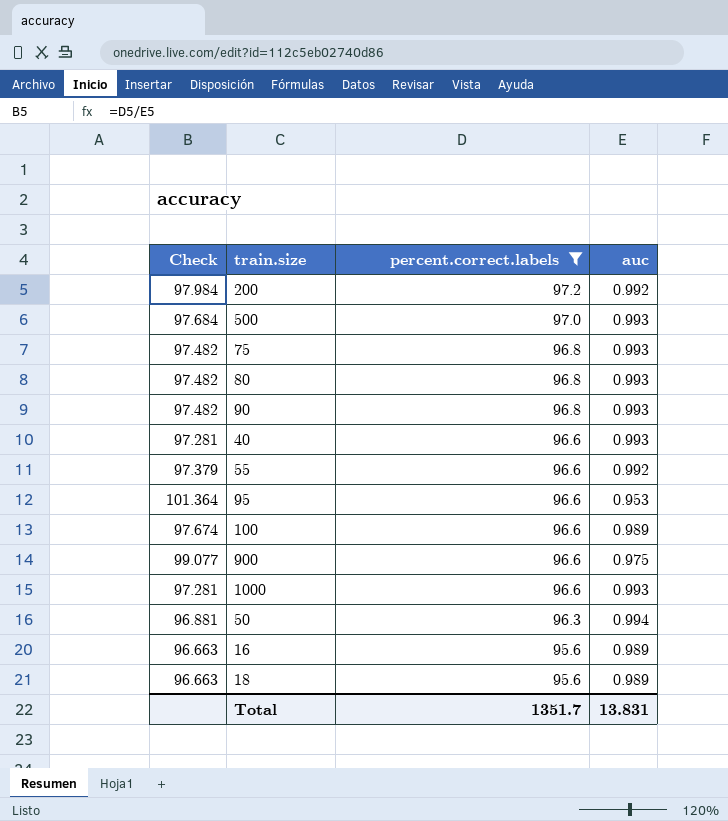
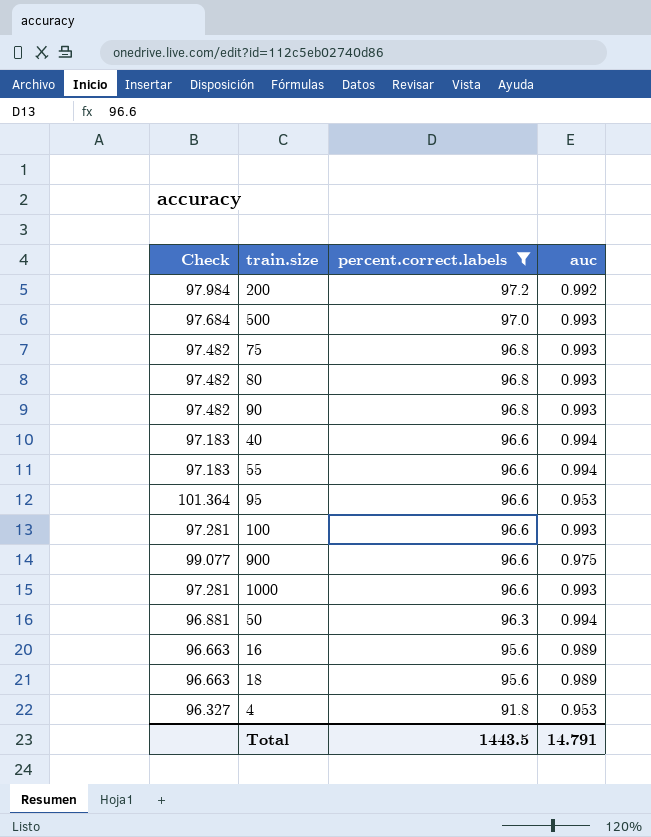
40 | Check: 97.281 -> 97.183
40 | auc: 0.993 -> 0.994
55 | Check: 97.379 -> 97.183
55 | auc: 0.992 -> 0.994
100 | Check: 97.674 -> 97.281
100 | auc: 0.989 -> 0.993
row 4: none -> 96.327 | 91.8 | 0.953
Total | percent.correct.labels: 1351.7 -> 1443.5
Total | auc: 13.831 -> 14.791

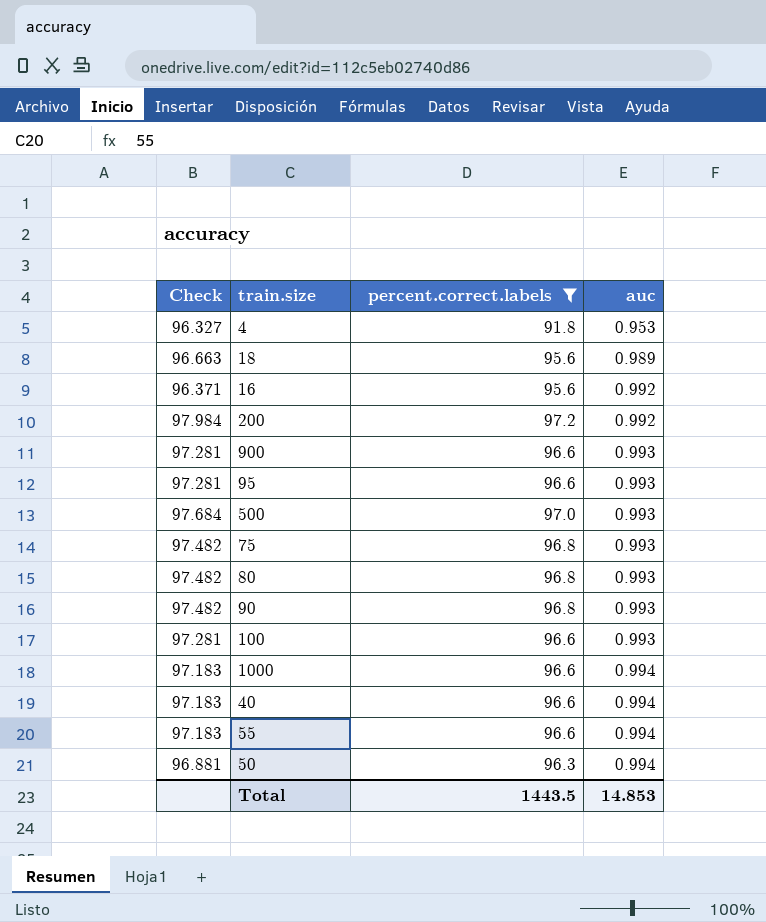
row order: percent.correct.labels descending -> auc ascending
16 | Check: 96.663 -> 96.371
16 | auc: 0.989 -> 0.992
900 | Check: 99.077 -> 97.281
900 | auc: 0.975 -> 0.993
95 | Check: 101.364 -> 97.281
95 | auc: 0.953 -> 0.993
1000 | Check: 97.281 -> 97.183
1000 | auc: 0.993 -> 0.994
Total | auc: 14.791 -> 14.853

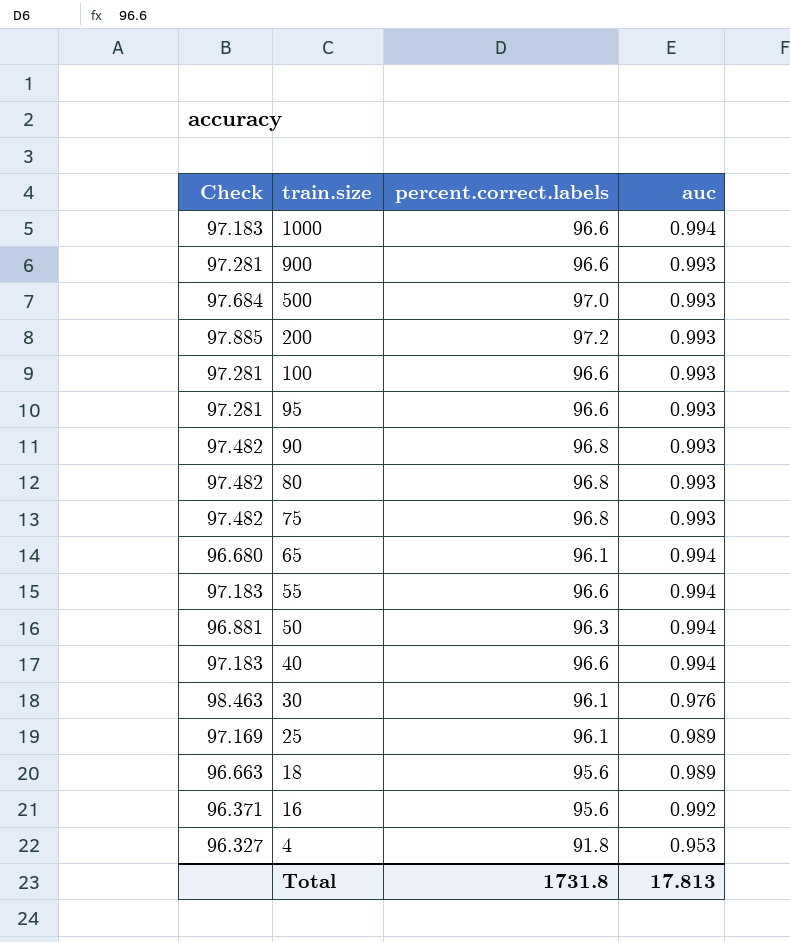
filter: percent.correct.labels != 96.1 -> none
row order: auc ascending -> train.size descending
200 | Check: 97.984 -> 97.885
200 | auc: 0.992 -> 0.993
Total | percent.correct.labels: 1443.5 -> 1731.8
Total | auc: 14.853 -> 17.813

